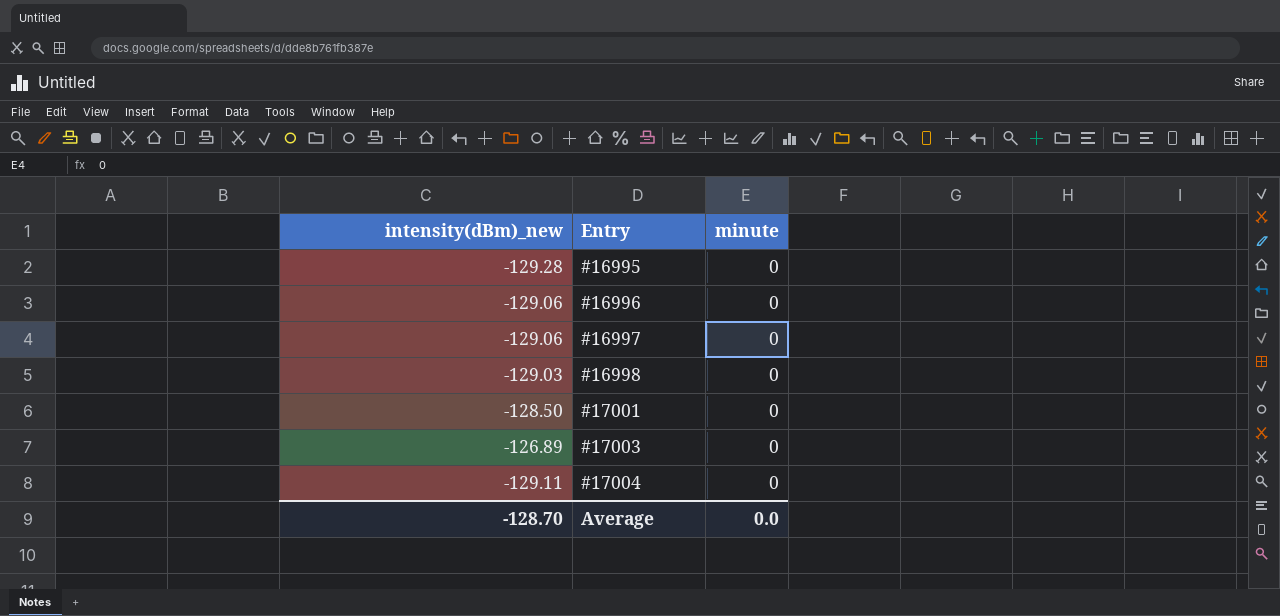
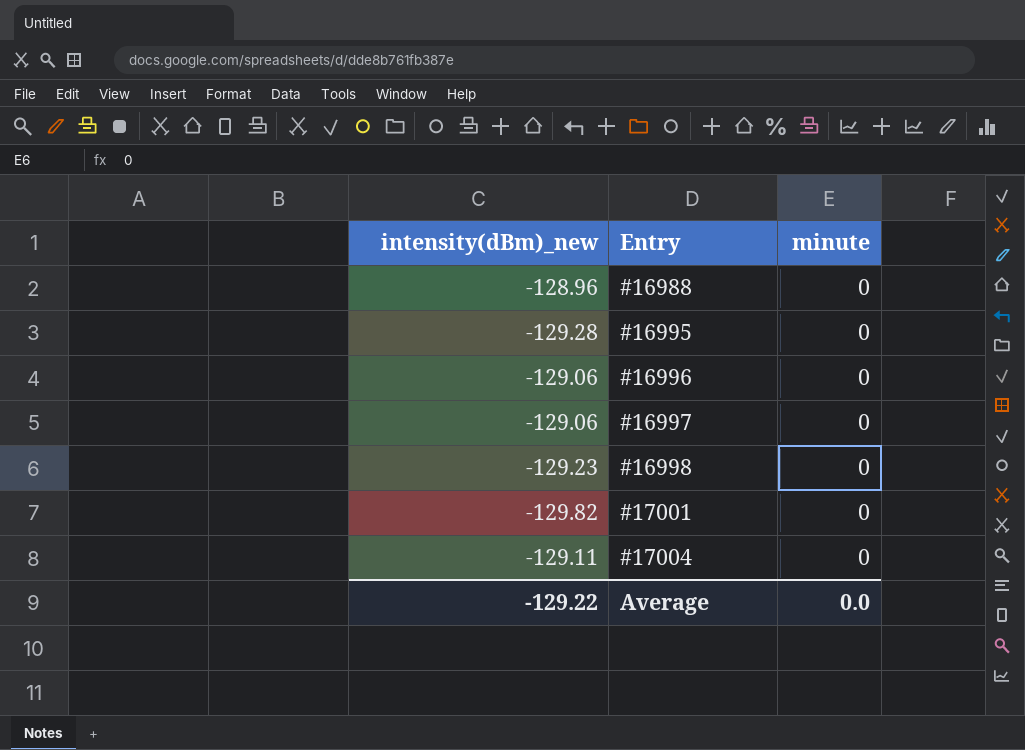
row #17003: -126.89 | 0 -> none
row #16988: none -> -128.96 | 0
#16998 | intensity(dBm)_new: -129.03 -> -129.23
#17001 | intensity(dBm)_new: -128.50 -> -129.82
Average | intensity(dBm)_new: -128.70 -> -129.22

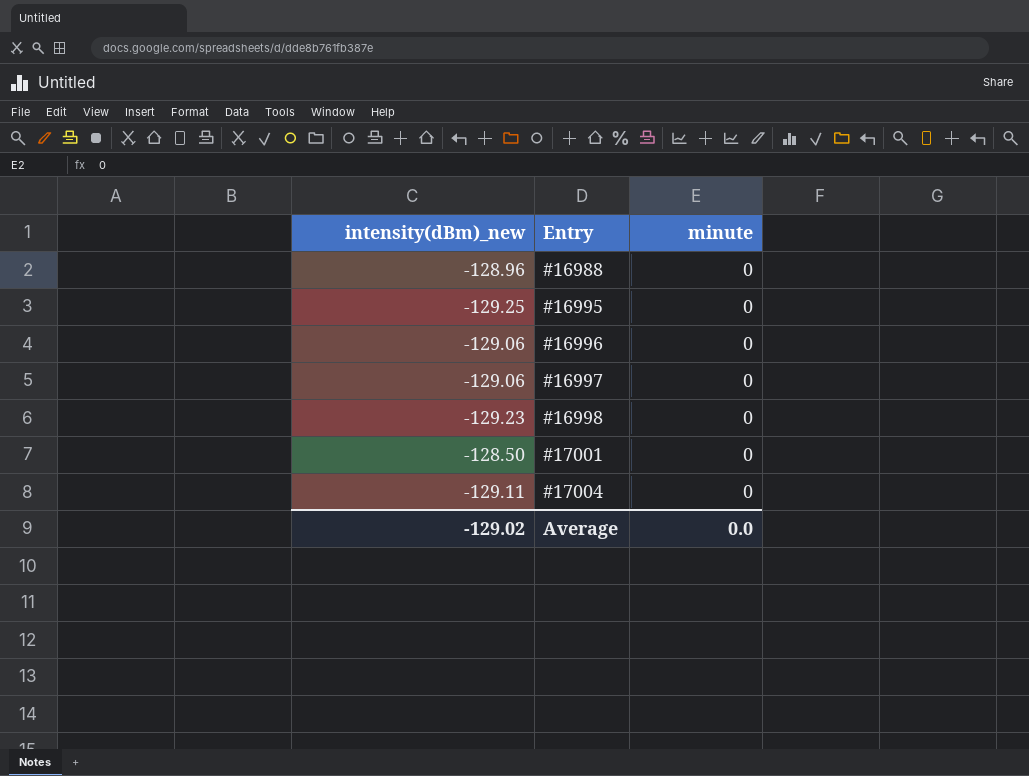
#16995 | intensity(dBm)_new: -129.28 -> -129.25
#17001 | intensity(dBm)_new: -129.82 -> -128.50
Average | intensity(dBm)_new: -129.22 -> -129.02

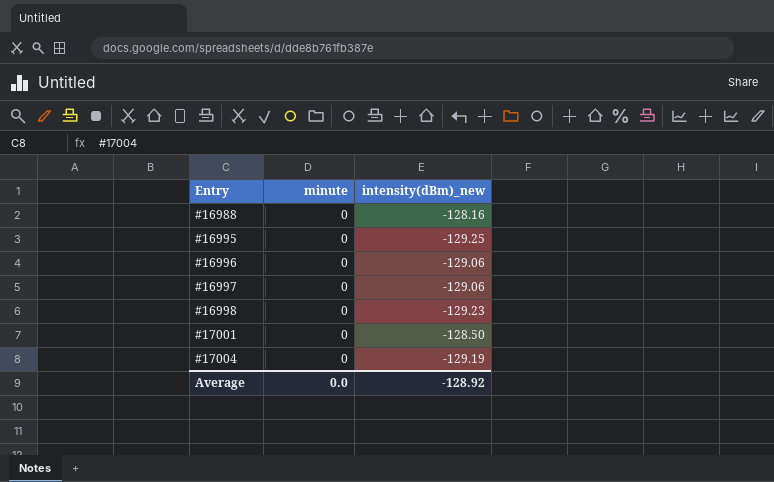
column intensity(dBm)_new | position: 1 -> 3
#16988 | intensity(dBm)_new: -128.96 -> -128.16
#17004 | intensity(dBm)_new: -129.11 -> -129.19
Average | intensity(dBm)_new: -129.02 -> -128.92

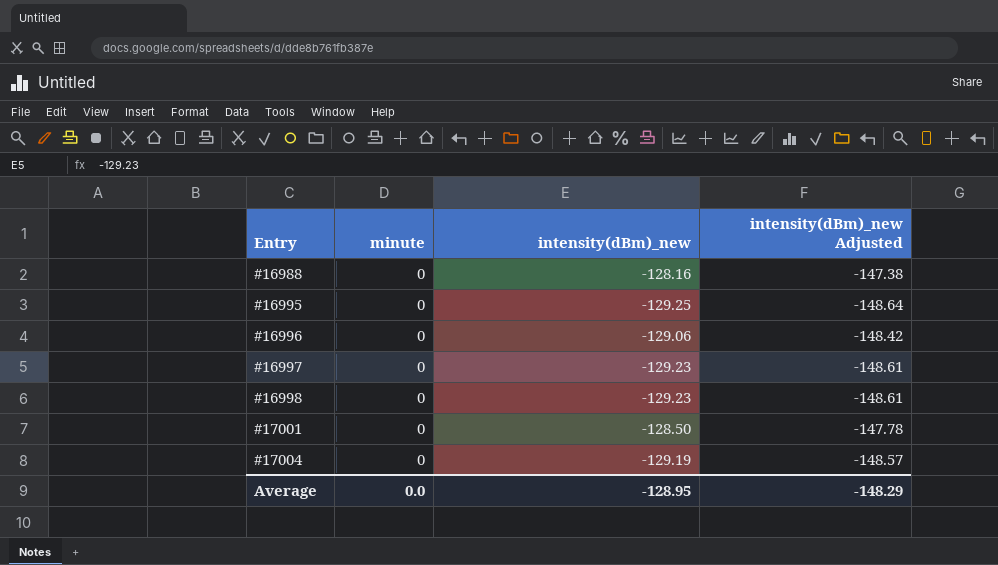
column intensity(dBm)_new Adjusted | formula: none -> [intensity(dBm)_new] * 1.15
#16997 | intensity(dBm)_new: -129.06 -> -129.23
Average | intensity(dBm)_new: -128.92 -> -128.95

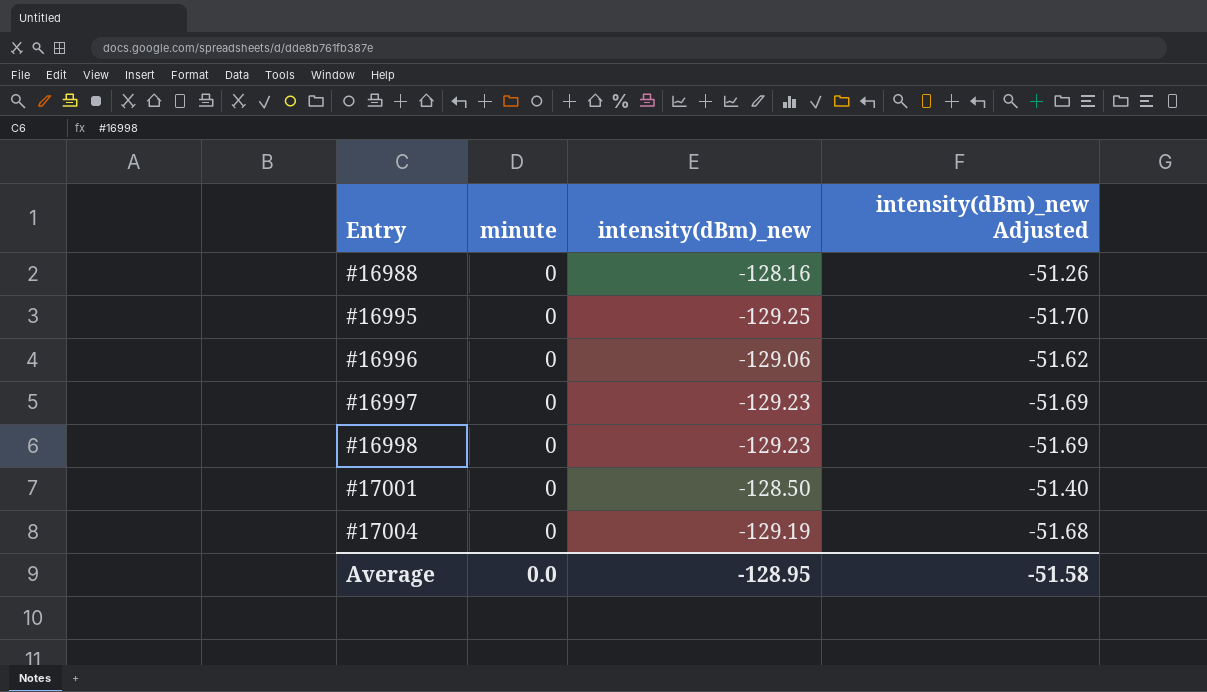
column intensity(dBm)_new Adjusted | formula: [intensity(dBm)_new] * 1.15 -> [intensity(dBm)_new] * 0.4
Average | intensity(dBm)_new Adjusted: -148.29 -> -51.58

